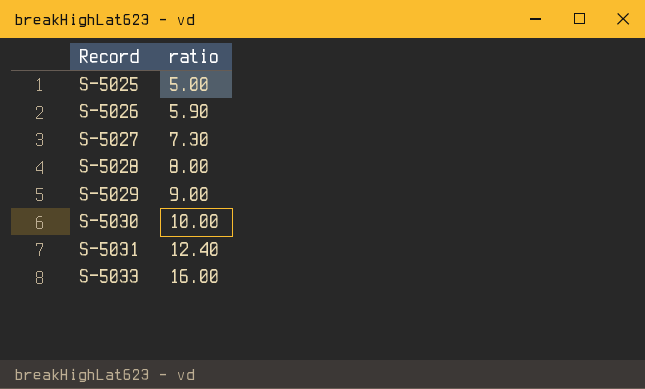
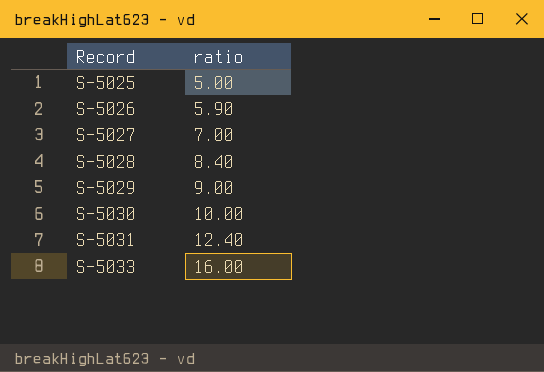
S-5027 | ratio: 7.30 -> 7.00
S-5028 | ratio: 8.00 -> 8.40

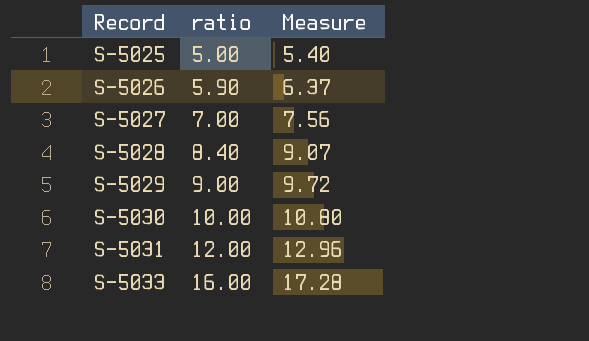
column Measure | formula: none -> [ratio] * 1.08
S-5031 | ratio: 12.40 -> 12.00

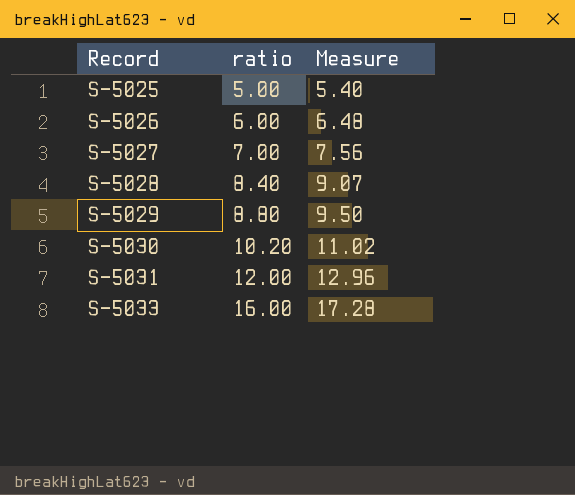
S-5026 | ratio: 5.90 -> 6.00
S-5026 | Measure: 6.37 -> 6.48
S-5029 | ratio: 9.00 -> 8.80
S-5029 | Measure: 9.72 -> 9.50
S-5030 | ratio: 10.00 -> 10.20
S-5030 | Measure: 10.80 -> 11.02

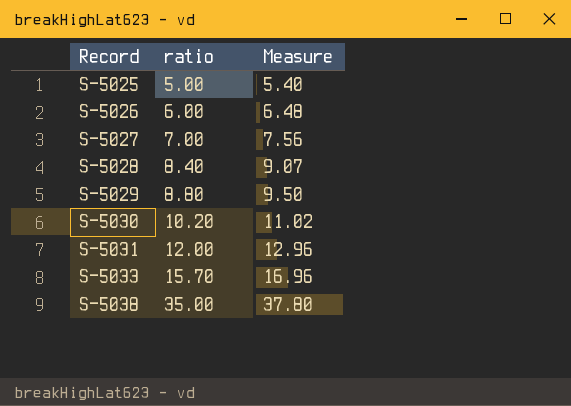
S-5033 | ratio: 16.00 -> 15.70
S-5033 | Measure: 17.28 -> 16.96
row S-5038: none -> 35.00 | 37.80

